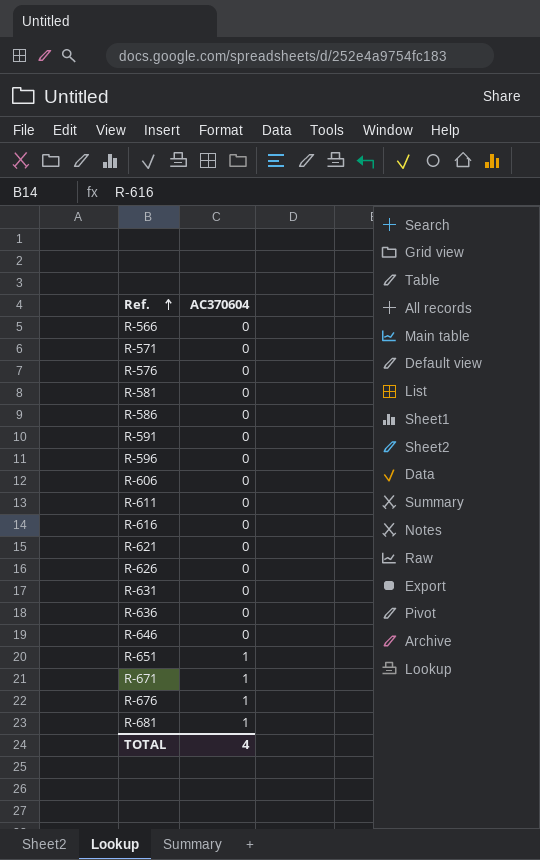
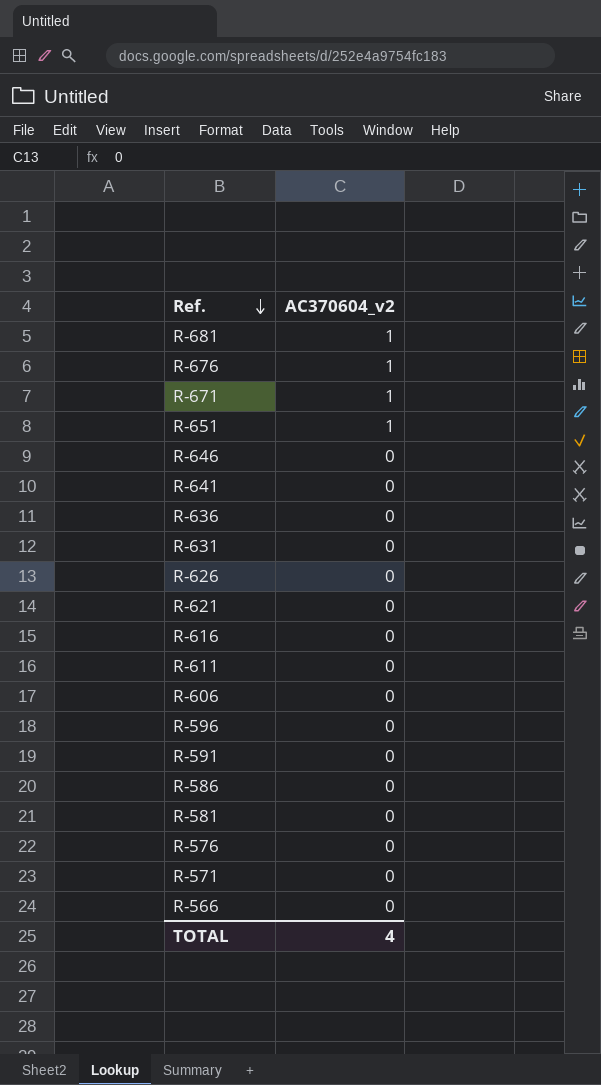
row order: Ref. ascending -> Ref. descending
column name: AC370604 -> AC370604_v2
row R-641: none -> 0

